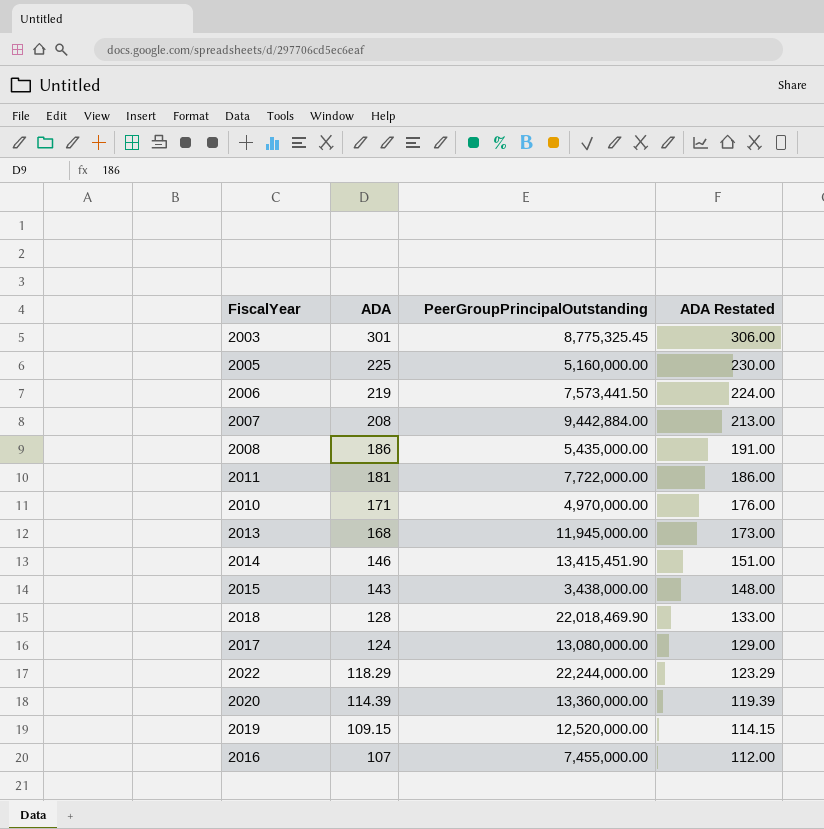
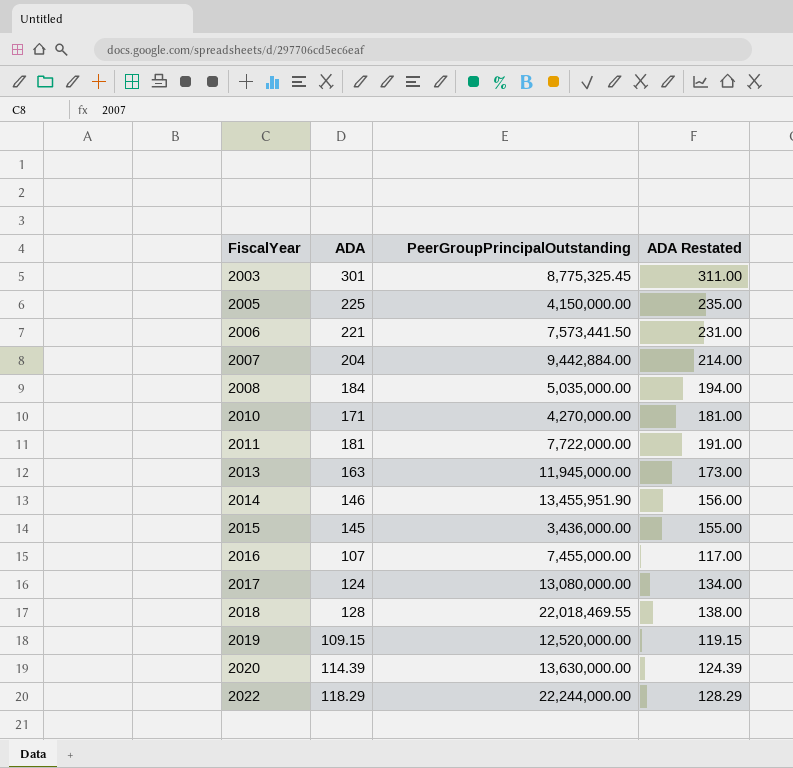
row order: ADA descending -> FiscalYear ascending
column ADA Restated | formula: [ADA] + 5 -> [ADA] + 10
2005 | PeerGroupPrincipalOutstanding: 5,160,000.00 -> 4,150,000.00
2006 | ADA: 219 -> 221
2007 | ADA: 208 -> 204
2008 | ADA: 186 -> 184
2008 | PeerGroupPrincipalOutstanding: 5,435,000.00 -> 5,035,000.00
2010 | PeerGroupPrincipalOutstanding: 4,970,000.00 -> 4,270,000.00
2013 | ADA: 168 -> 163
2014 | PeerGroupPrincipalOutstanding: 13,415,451.90 -> 13,455,951.90
2015 | ADA: 143 -> 145
2015 | PeerGroupPrincipalOutstanding: 3,438,000.00 -> 3,436,000.00
2018 | PeerGroupPrincipalOutstanding: 22,018,469.90 -> 22,018,469.55
2020 | PeerGroupPrincipalOutstanding: 13,360,000.00 -> 13,630,000.00

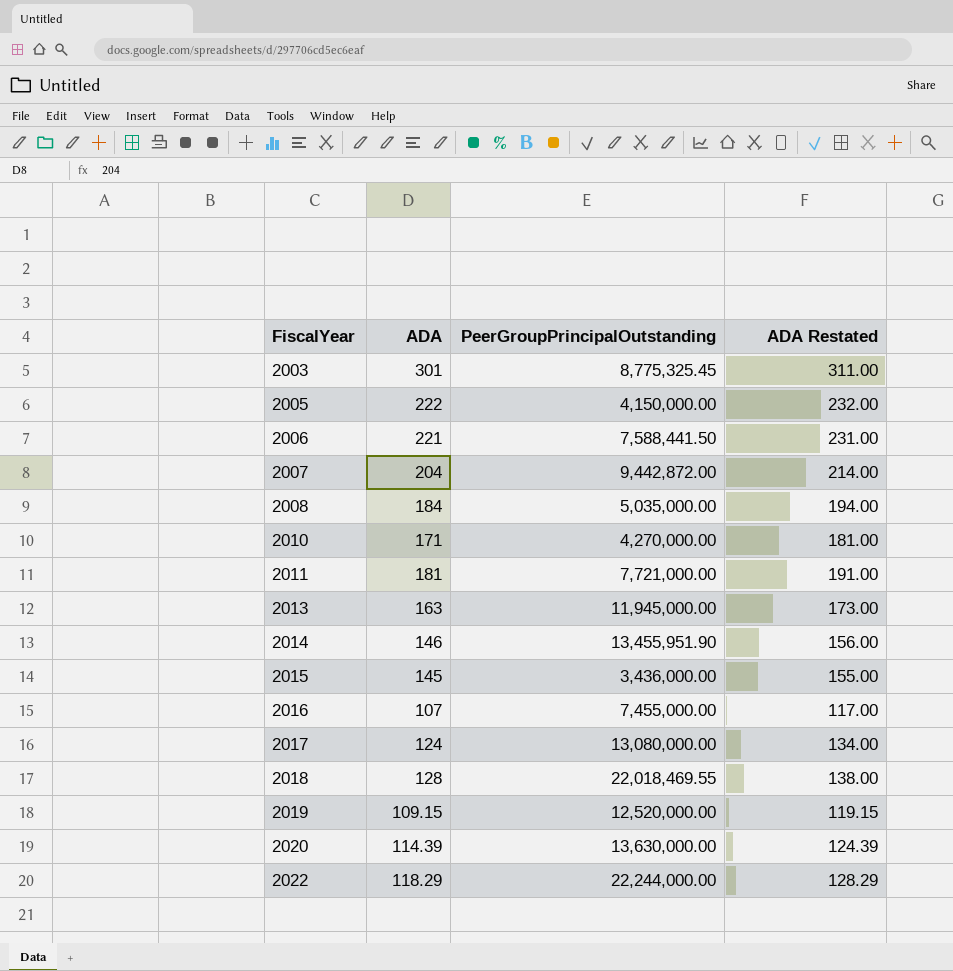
2005 | ADA: 225 -> 222
2005 | ADA Restated: 235.00 -> 232.00
2006 | PeerGroupPrincipalOutstanding: 7,573,441.50 -> 7,588,441.50
2007 | PeerGroupPrincipalOutstanding: 9,442,884.00 -> 9,442,872.00
2011 | PeerGroupPrincipalOutstanding: 7,722,000.00 -> 7,721,000.00

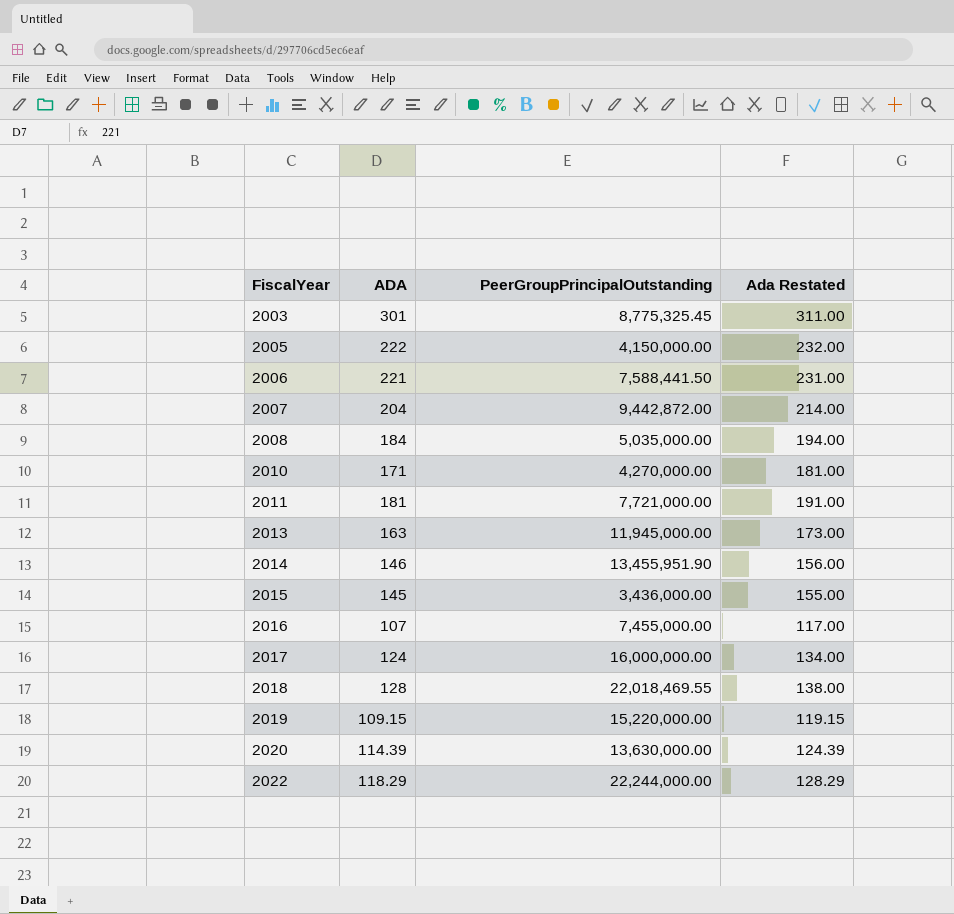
column name: ADA Restated -> Ada Restated
2017 | PeerGroupPrincipalOutstanding: 13,080,000.00 -> 16,000,000.00
2019 | PeerGroupPrincipalOutstanding: 12,520,000.00 -> 15,220,000.00

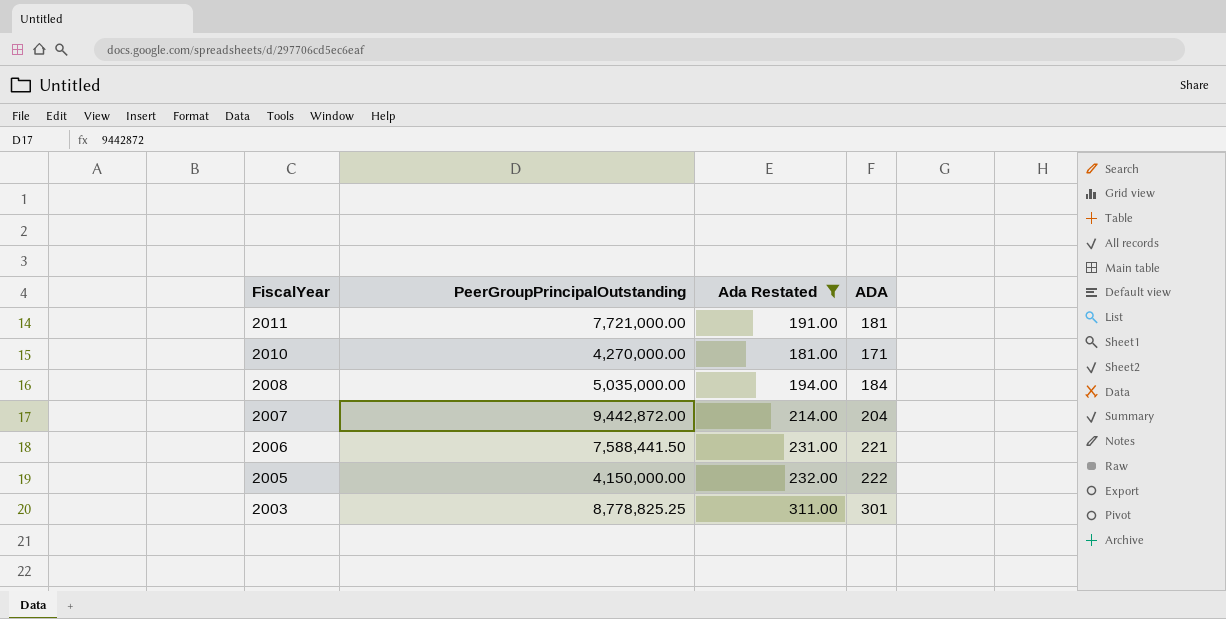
filter: none -> Ada Restated >= 181.00
row order: FiscalYear ascending -> FiscalYear descending
column ADA | position: 2 -> 4
2003 | PeerGroupPrincipalOutstanding: 8,775,325.45 -> 8,778,825.25

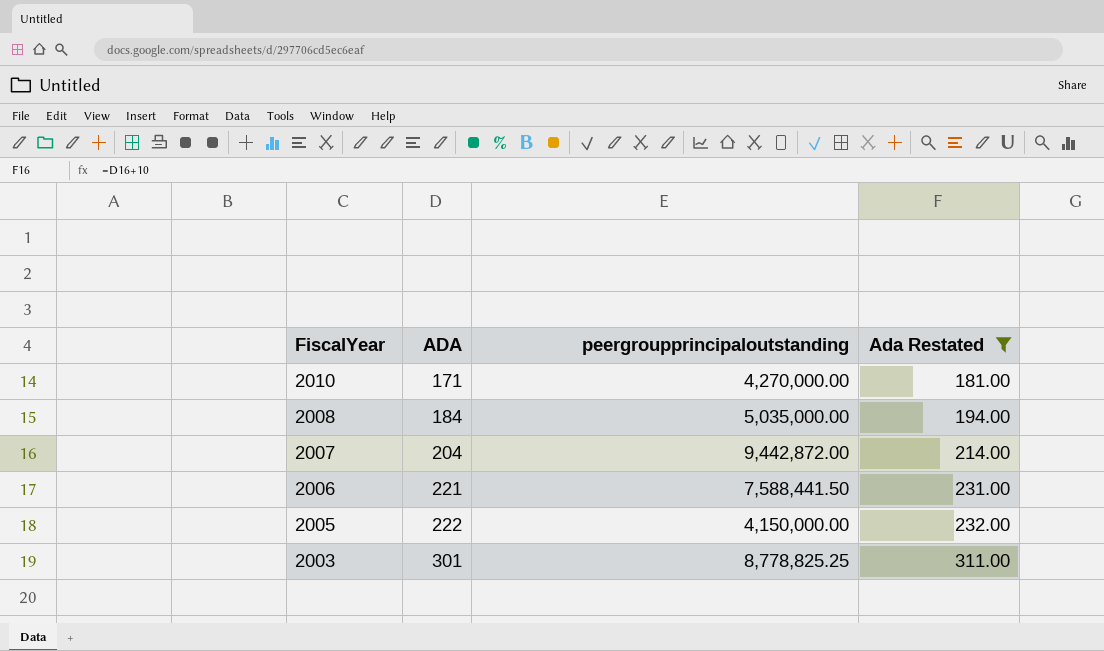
column ADA | position: 4 -> 2
column name: PeerGroupPrincipalOutstanding -> peergroupprincipaloutstanding
row 2011: 7,721,000.00 | 191.00 | 181 -> none

